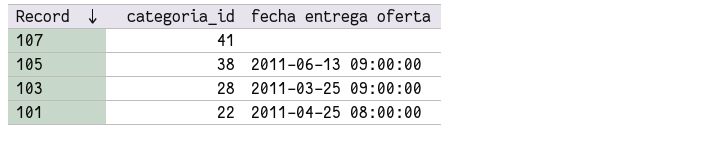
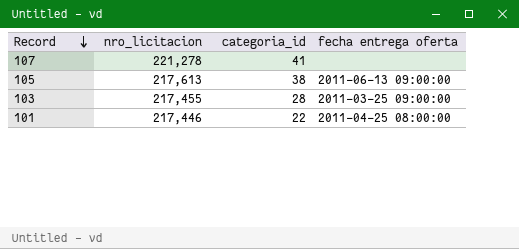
column nro_licitacion | position: none -> 2

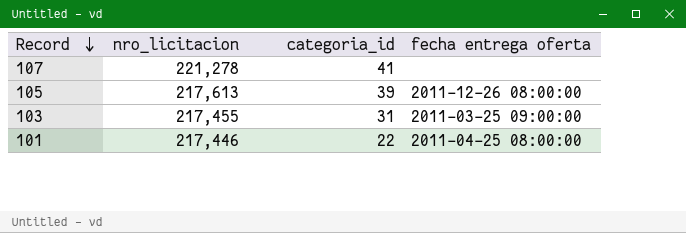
105 | categoria_id: 38 -> 39
105 | fecha entrega oferta: 2011-06-13 09:00:00 -> 2011-12-26 08:00:00
103 | categoria_id: 28 -> 31

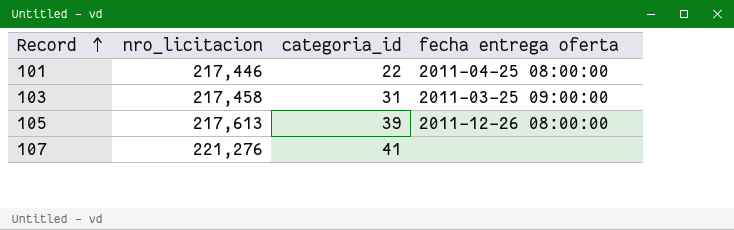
row order: Record descending -> Record ascending
103 | nro_licitacion: 217,455 -> 217,458
107 | nro_licitacion: 221,278 -> 221,276

